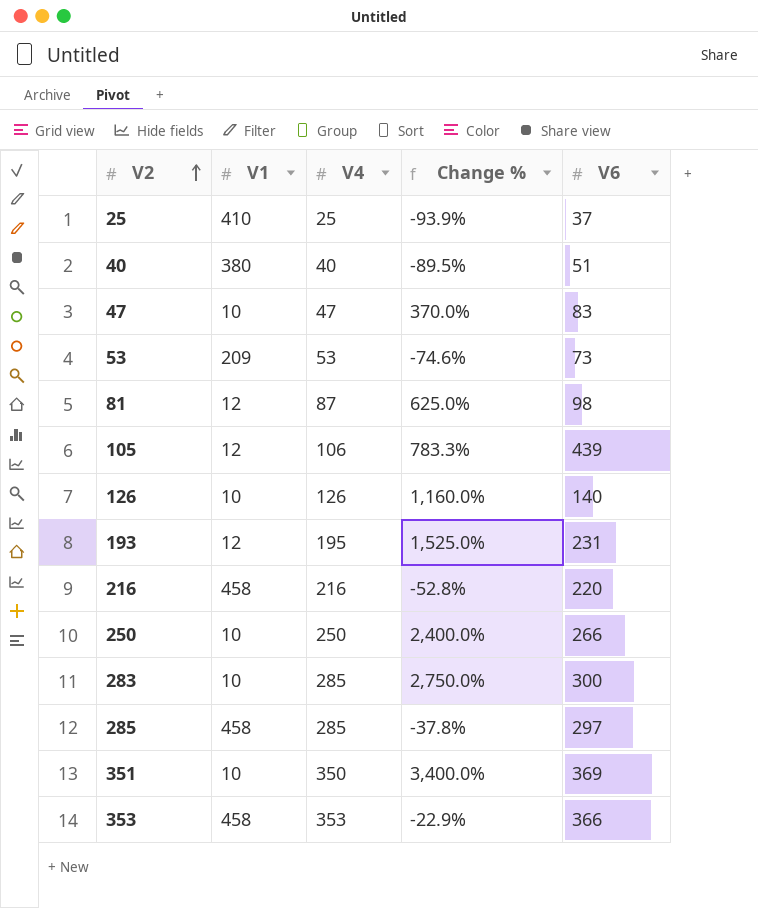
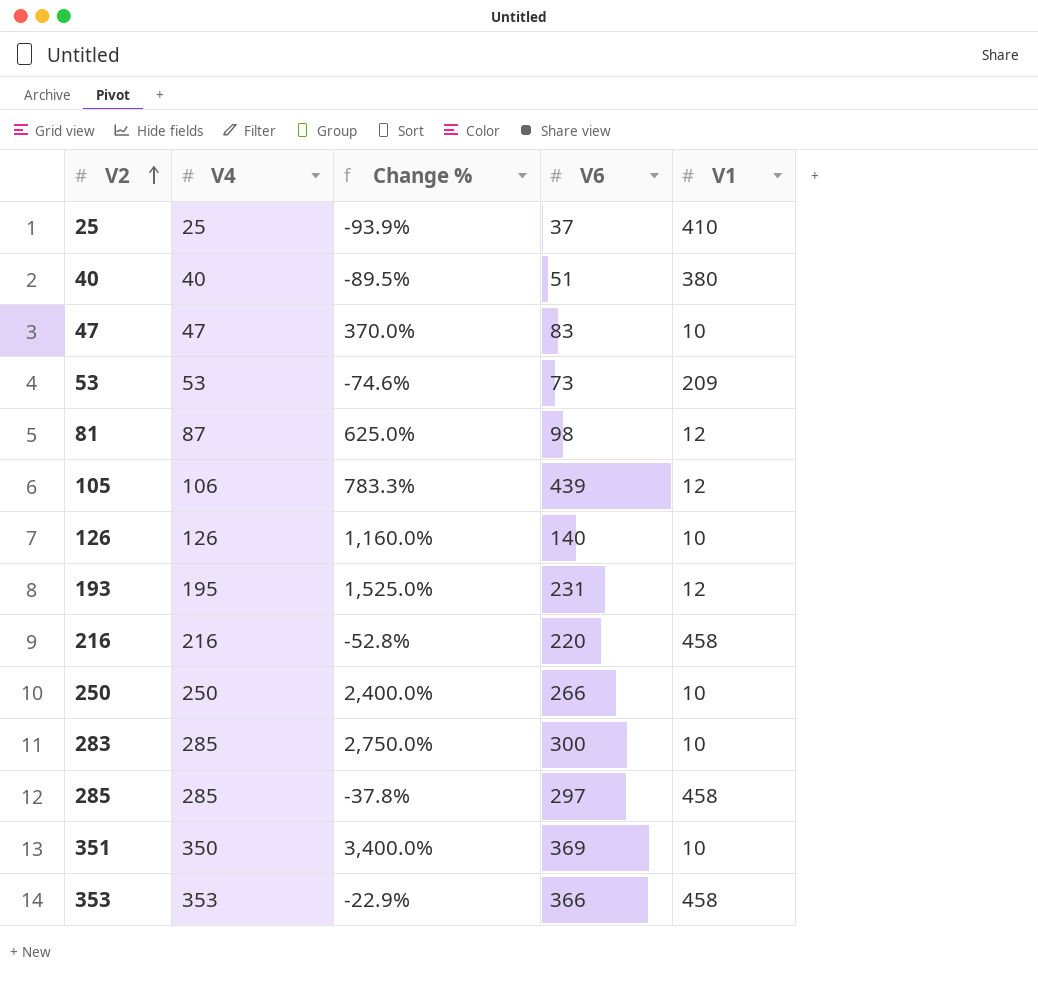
column V1 | position: 2 -> 5

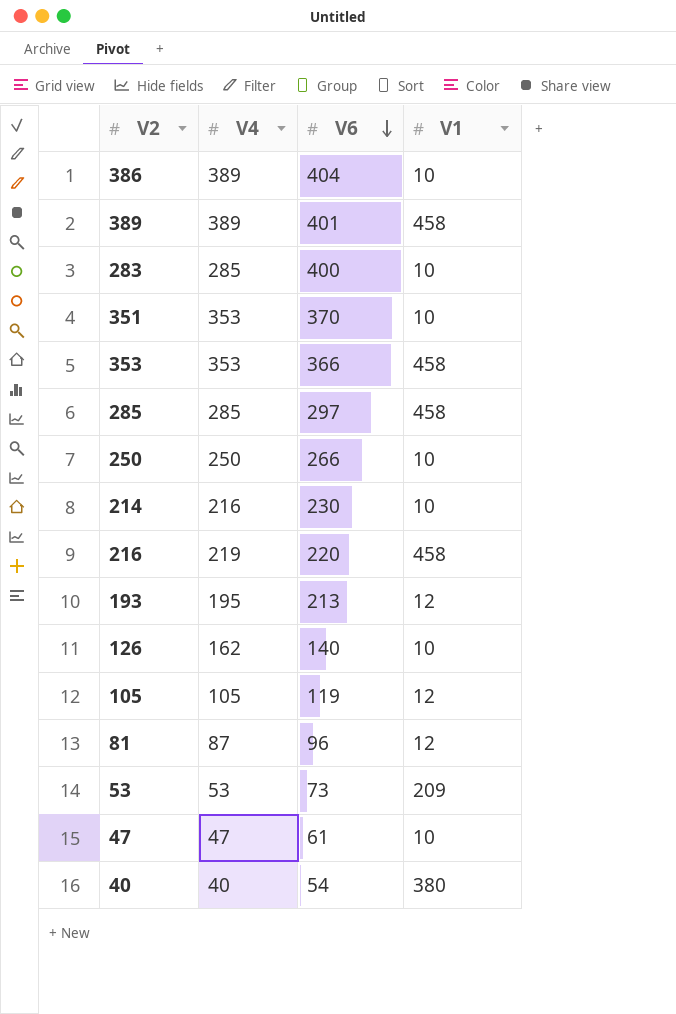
row order: V2 ascending -> V6 descending
column Change % | formula: ([V4] - [V1]) / [V1] -> none
row 25: 25 | -93.9% | 37 | 410 -> none
row 386: none -> 389 | 404 | 10
row 389: none -> 389 | 401 | 458
283 | V6: 300 -> 400
351 | V4: 350 -> 353
351 | V6: 369 -> 370
row 214: none -> 216 | 230 | 10
216 | V4: 216 -> 219
193 | V6: 231 -> 213
126 | V4: 126 -> 162
105 | V4: 106 -> 105
105 | V6: 439 -> 119
81 | V6: 98 -> 96
47 | V6: 83 -> 61
40 | V6: 51 -> 54

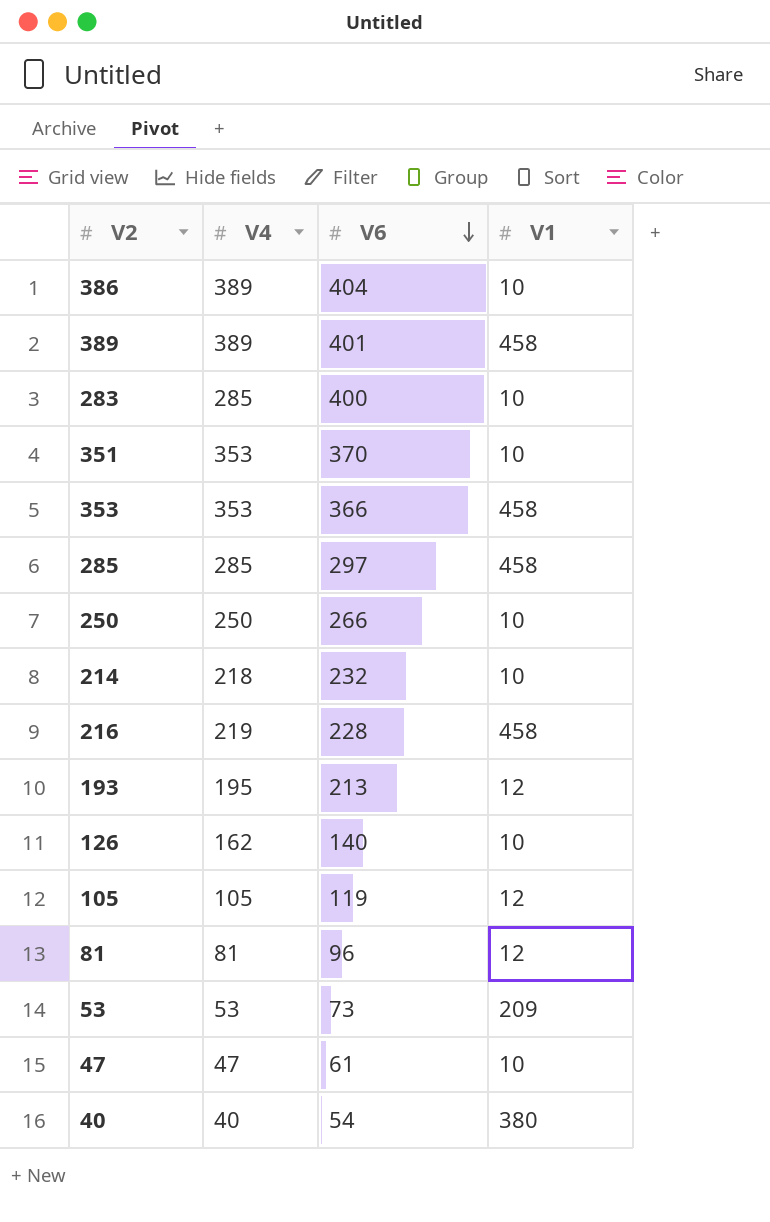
214 | V4: 216 -> 218
214 | V6: 230 -> 232
216 | V6: 220 -> 228
81 | V4: 87 -> 81

